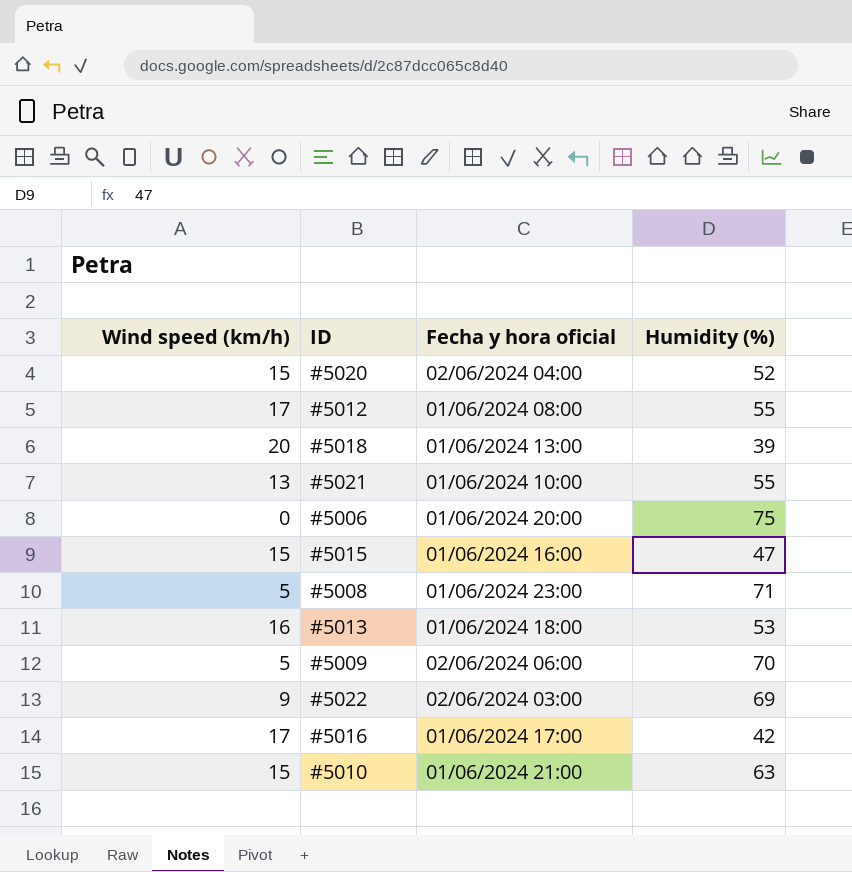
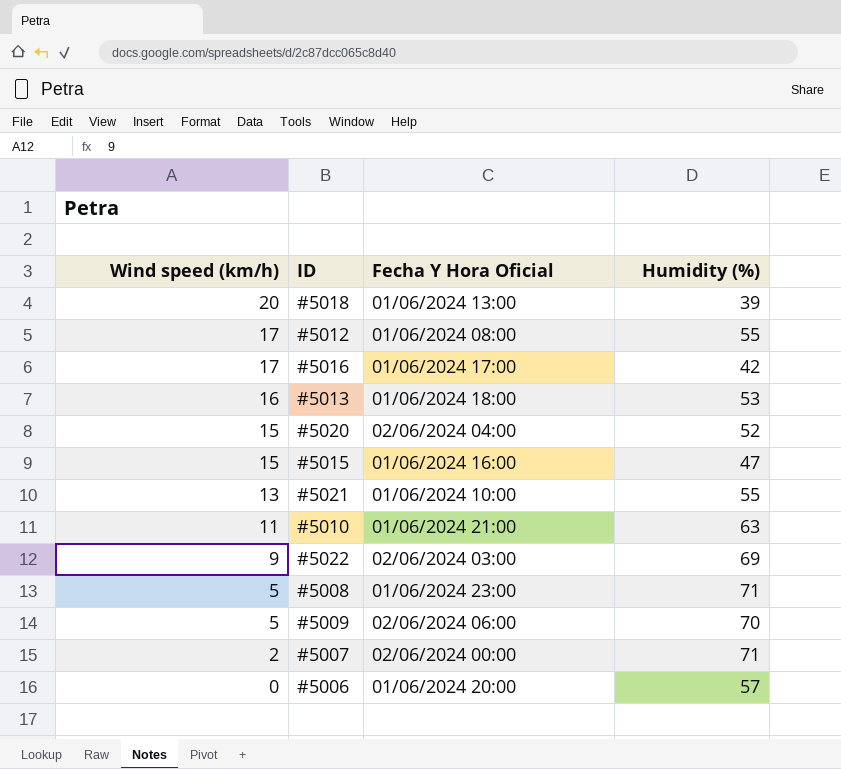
row order: none -> Wind speed (km/h) descending
column name: Fecha y hora oficial -> Fecha Y Hora Oficial
#5010 | Wind speed (km/h): 15 -> 11
row #5007: none -> 2 | 02/06/2024 00:00 | 71
#5006 | Humidity (%): 75 -> 57

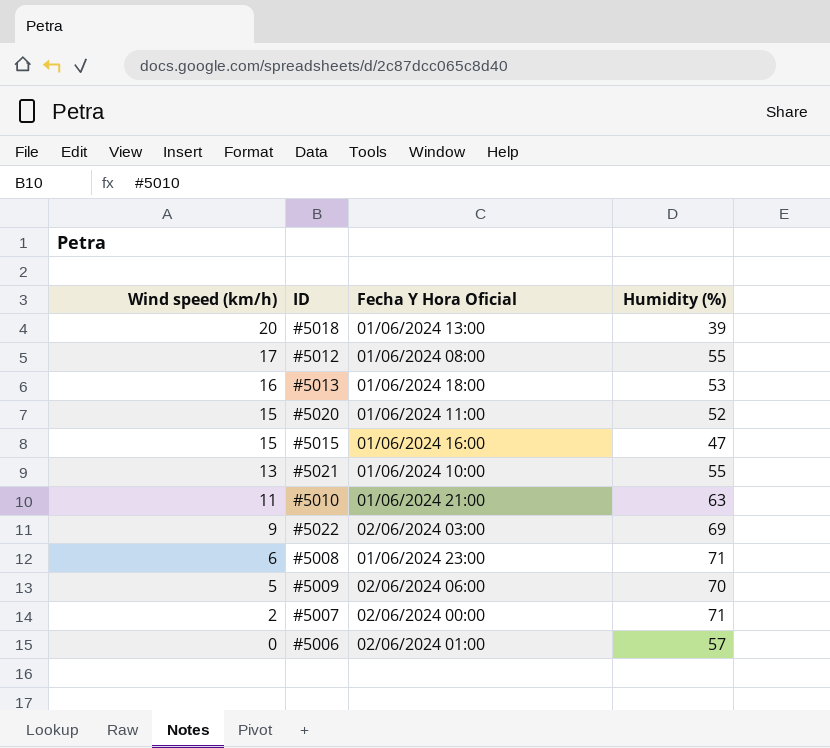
row #5016: 17 | 01/06/2024 17:00 | 42 -> none
#5020 | Fecha Y Hora Oficial: 02/06/2024 04:00 -> 01/06/2024 11:00
#5008 | Wind speed (km/h): 5 -> 6
#5006 | Fecha Y Hora Oficial: 01/06/2024 20:00 -> 02/06/2024 01:00

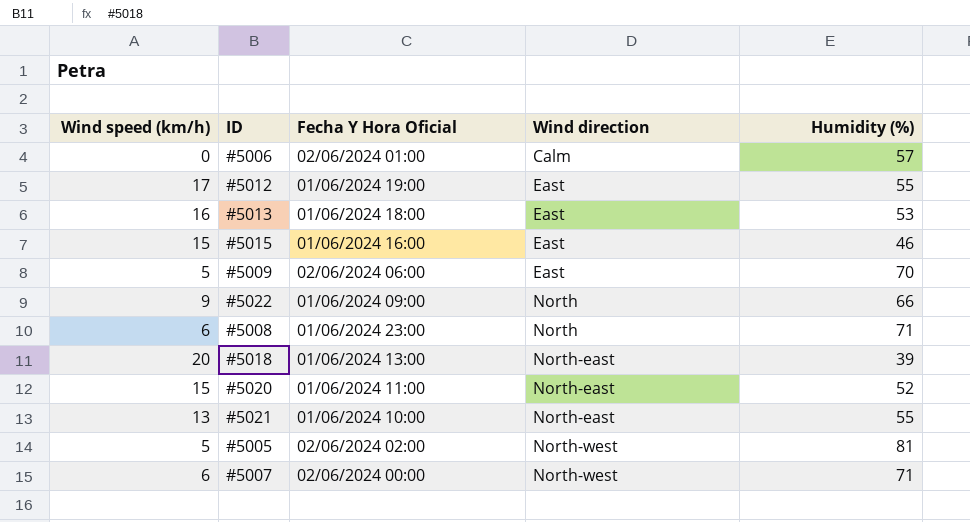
row order: Wind speed (km/h) descending -> Wind direction ascending
column Wind direction | position: none -> 4
row #5010: 11 | 01/06/2024 21:00 | 63 -> none
#5012 | Fecha Y Hora Oficial: 01/06/2024 08:00 -> 01/06/2024 19:00
#5015 | Humidity (%): 47 -> 46
#5022 | Fecha Y Hora Oficial: 02/06/2024 03:00 -> 01/06/2024 09:00
#5022 | Humidity (%): 69 -> 66
row #5005: none -> 5 | 02/06/2024 02:00 | North-west | 81
#5007 | Wind speed (km/h): 2 -> 6

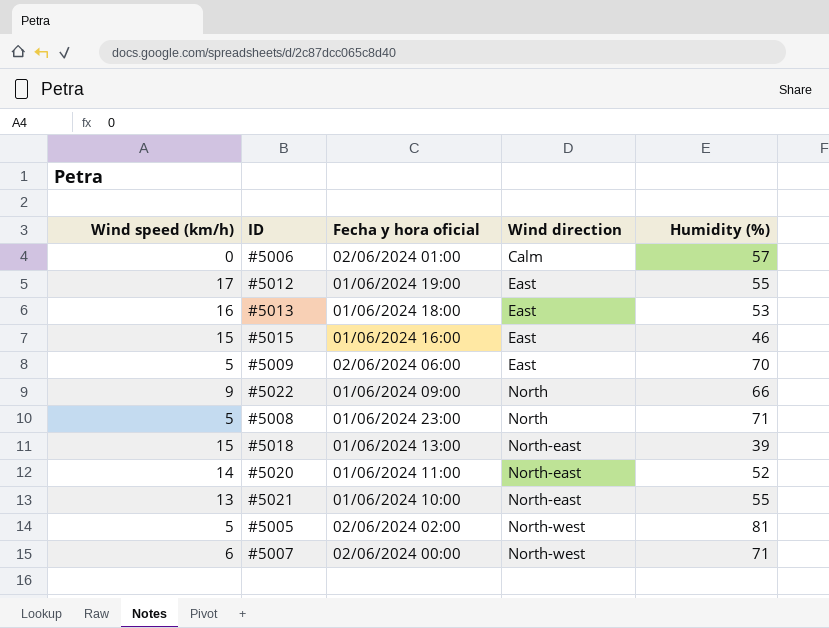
column name: Fecha Y Hora Oficial -> Fecha y hora oficial
#5008 | Wind speed (km/h): 6 -> 5
#5018 | Wind speed (km/h): 20 -> 15
#5020 | Wind speed (km/h): 15 -> 14

